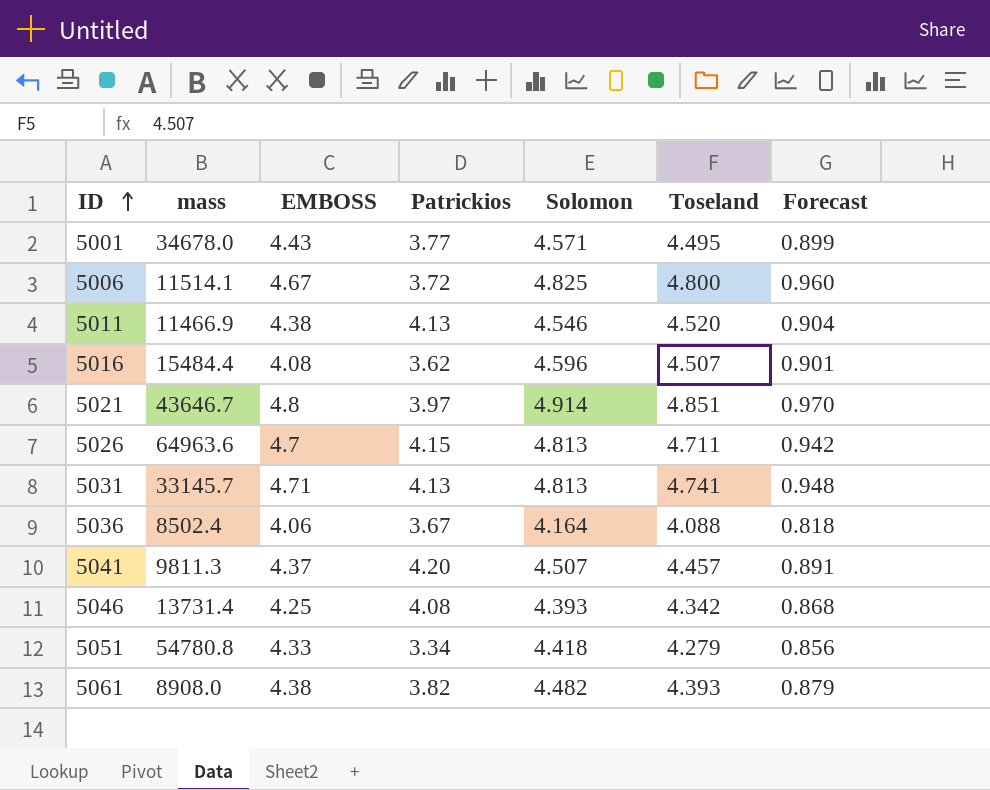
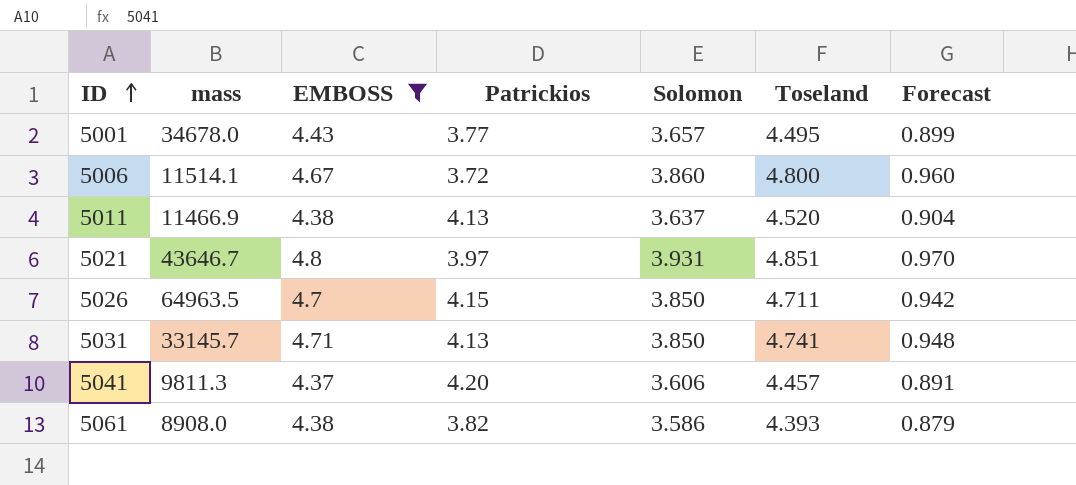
filter: none -> EMBOSS >= 4.37
5001 | Solomon: 4.571 -> 3.657
5006 | Solomon: 4.825 -> 3.860
5011 | Solomon: 4.546 -> 3.637
5021 | Solomon: 4.914 -> 3.931
5026 | mass: 64963.6 -> 64963.5
5026 | Solomon: 4.813 -> 3.850
5031 | Solomon: 4.813 -> 3.850
5041 | Solomon: 4.507 -> 3.606
5061 | Solomon: 4.482 -> 3.586

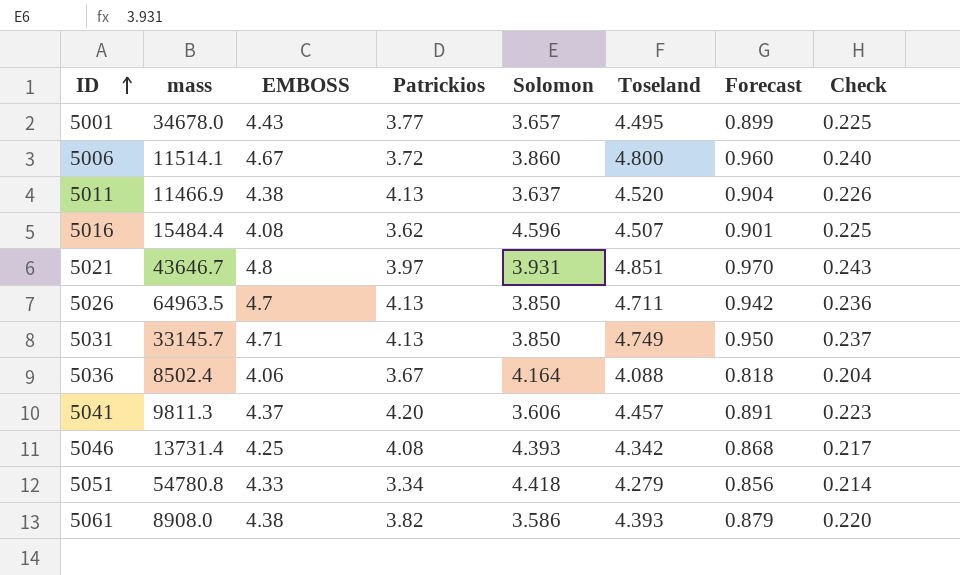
filter: EMBOSS >= 4.37 -> none
column Check | formula: none -> [Toseland] * 0.05
5026 | Patrickios: 4.15 -> 4.13
5031 | Toseland: 4.741 -> 4.749
5031 | Forecast: 0.948 -> 0.950

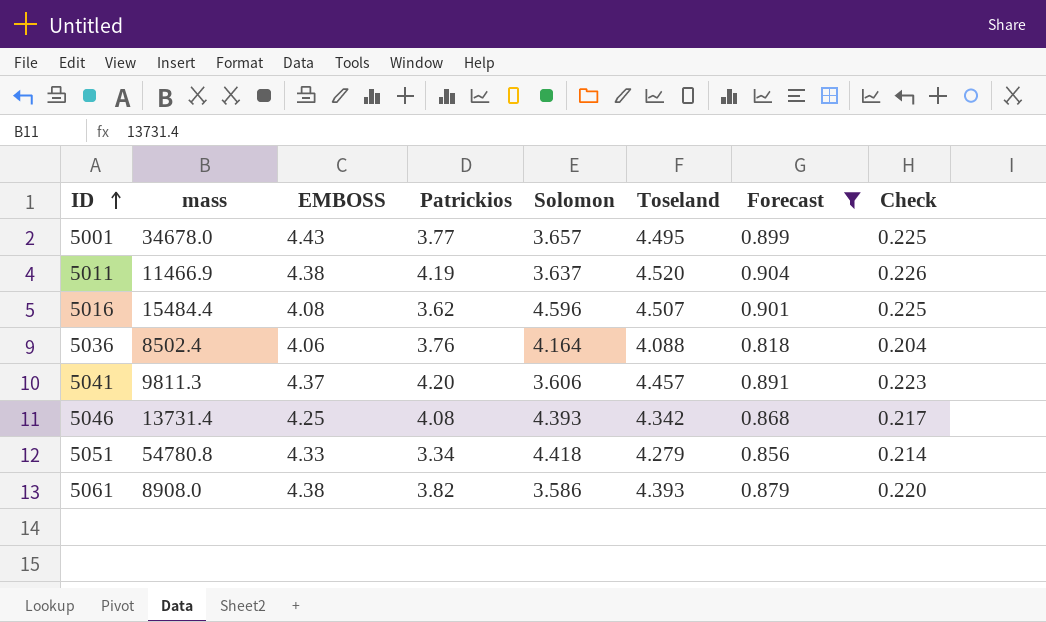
filter: none -> Forecast <= 0.904
5011 | Patrickios: 4.13 -> 4.19
5036 | Patrickios: 3.67 -> 3.76

